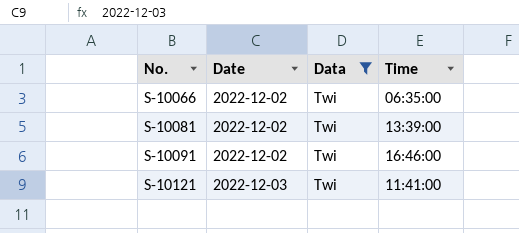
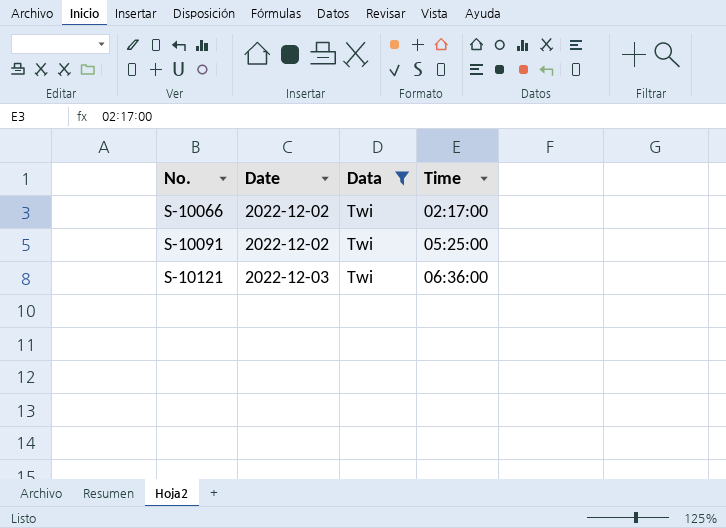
row S-10081: 2022-12-02 | Twi | 13:39:00 -> none
S-10066 | Time: 06:35:00 -> 02:17:00
S-10091 | Time: 16:46:00 -> 05:25:00
S-10121 | Time: 11:41:00 -> 06:36:00

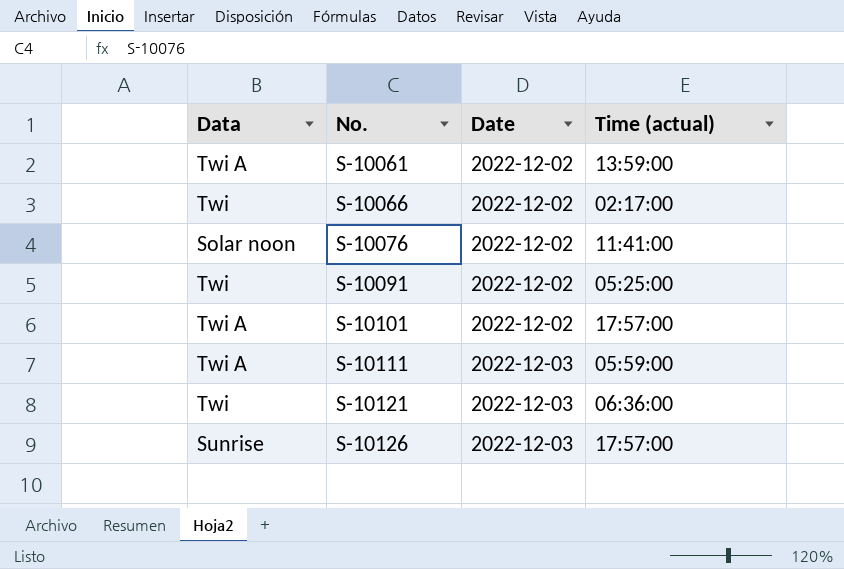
filter: Data = Twi -> none
column Data | position: 3 -> 1
column name: Time -> Time (actual)

